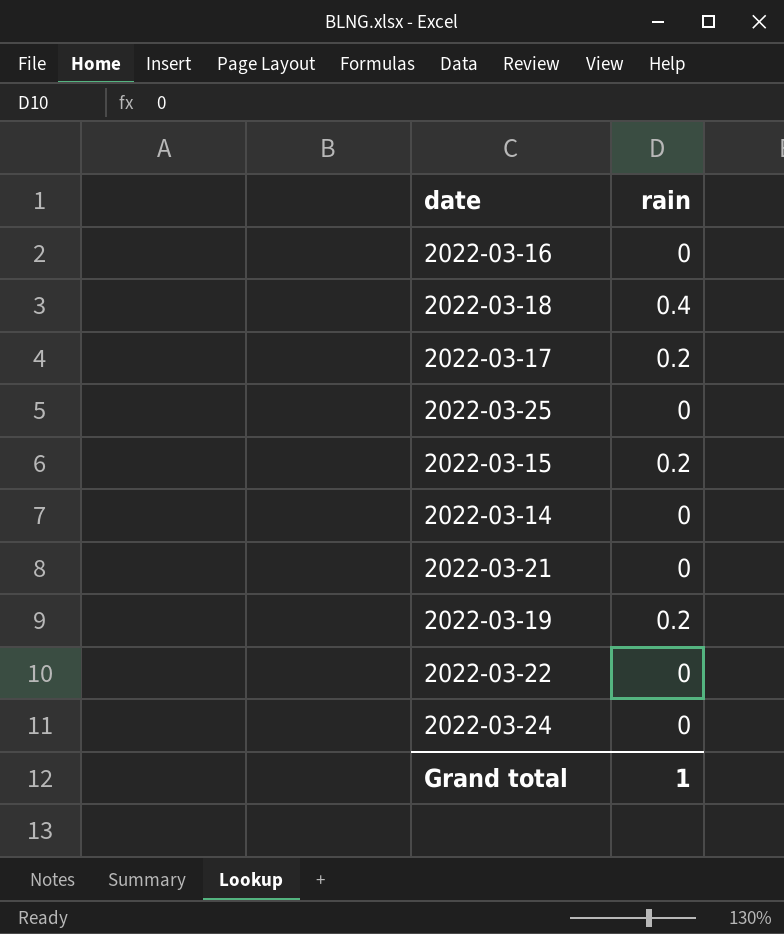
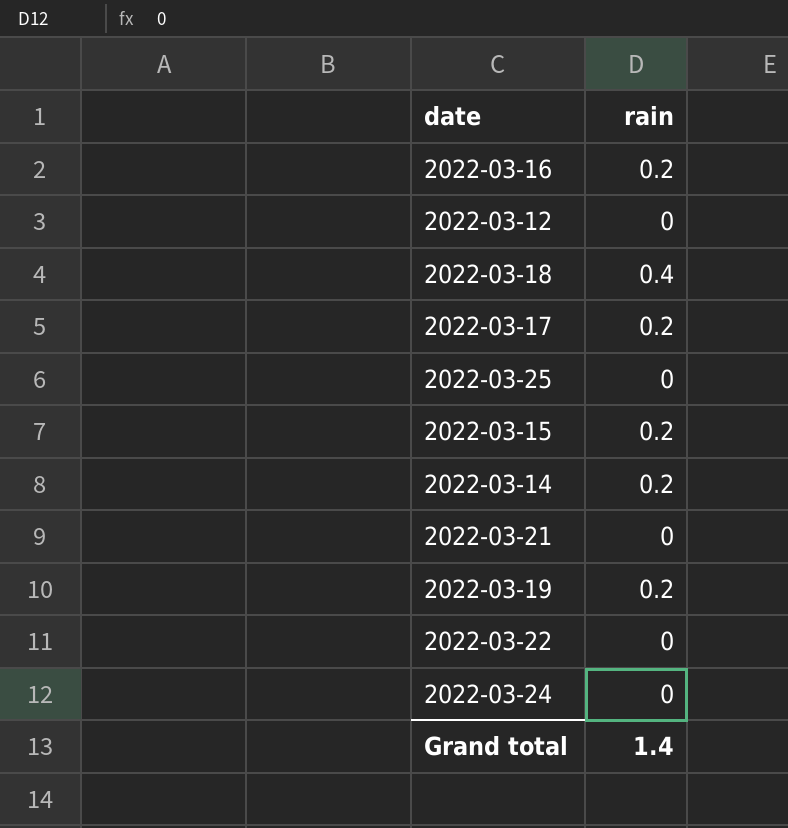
2022-03-16 | rain: 0 -> 0.2
row 2022-03-12: none -> 0
2022-03-14 | rain: 0 -> 0.2
Grand total | rain: 1 -> 1.4

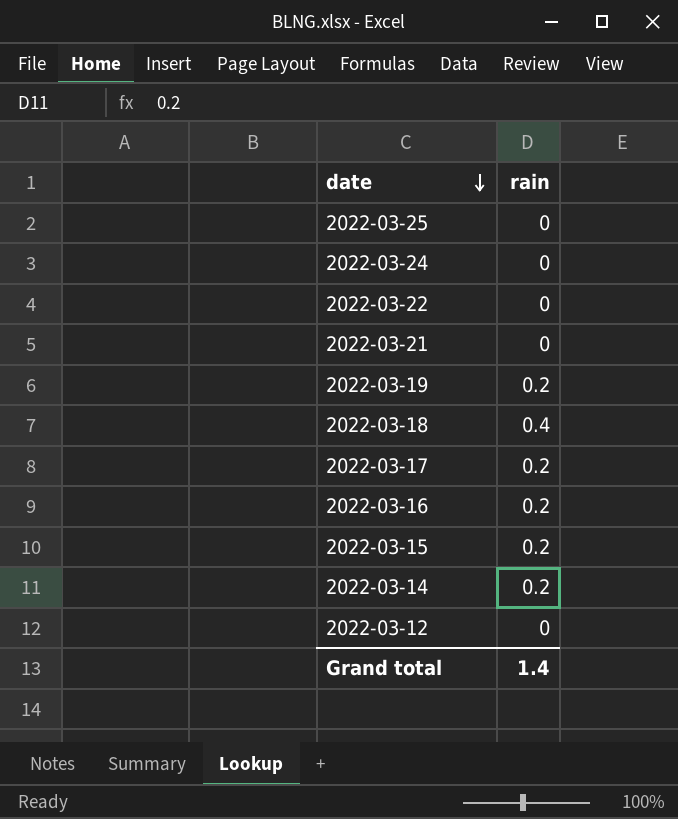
row order: none -> date descending

